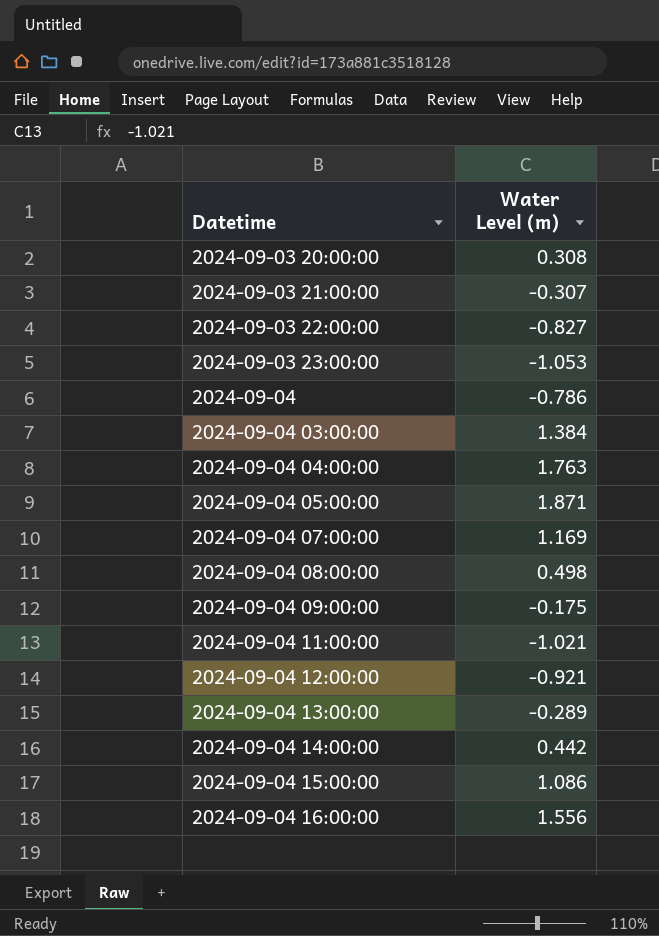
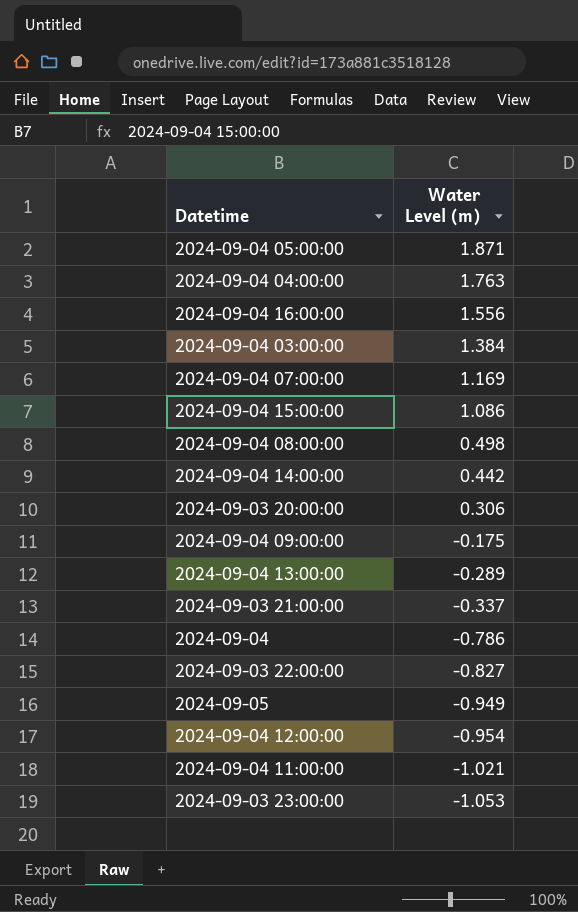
row order: Datetime ascending -> Water Level (m) descending
2024-09-03 20:00:00 | Water Level (m): 0.308 -> 0.306
2024-09-03 21:00:00 | Water Level (m): -0.307 -> -0.337
row 2024-09-05: none -> -0.949
2024-09-04 12:00:00 | Water Level (m): -0.921 -> -0.954

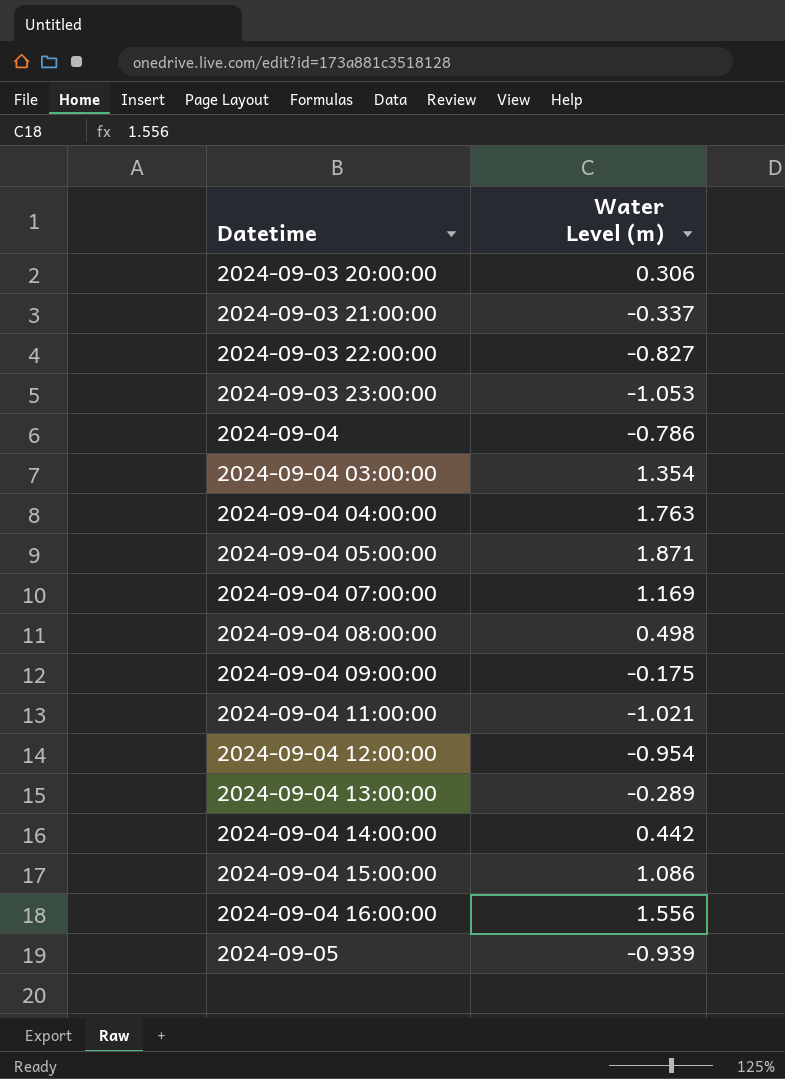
row order: Water Level (m) descending -> Datetime ascending
2024-09-04 03:00:00 | Water Level (m): 1.384 -> 1.354
2024-09-05 | Water Level (m): -0.949 -> -0.939

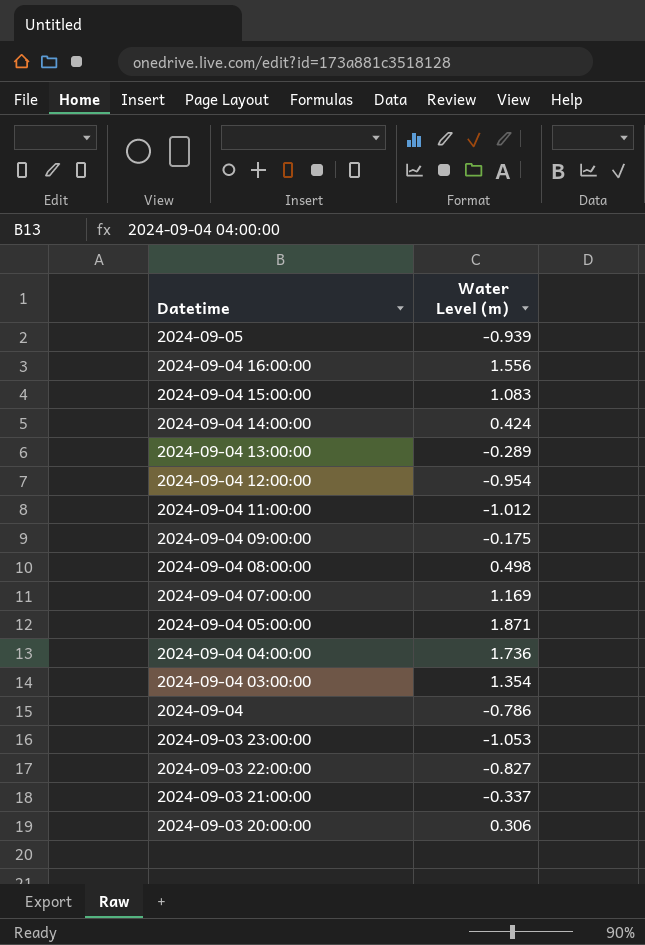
row order: Datetime ascending -> Datetime descending
2024-09-04 15:00:00 | Water Level (m): 1.086 -> 1.083
2024-09-04 14:00:00 | Water Level (m): 0.442 -> 0.424
2024-09-04 11:00:00 | Water Level (m): -1.021 -> -1.012
2024-09-04 04:00:00 | Water Level (m): 1.763 -> 1.736

